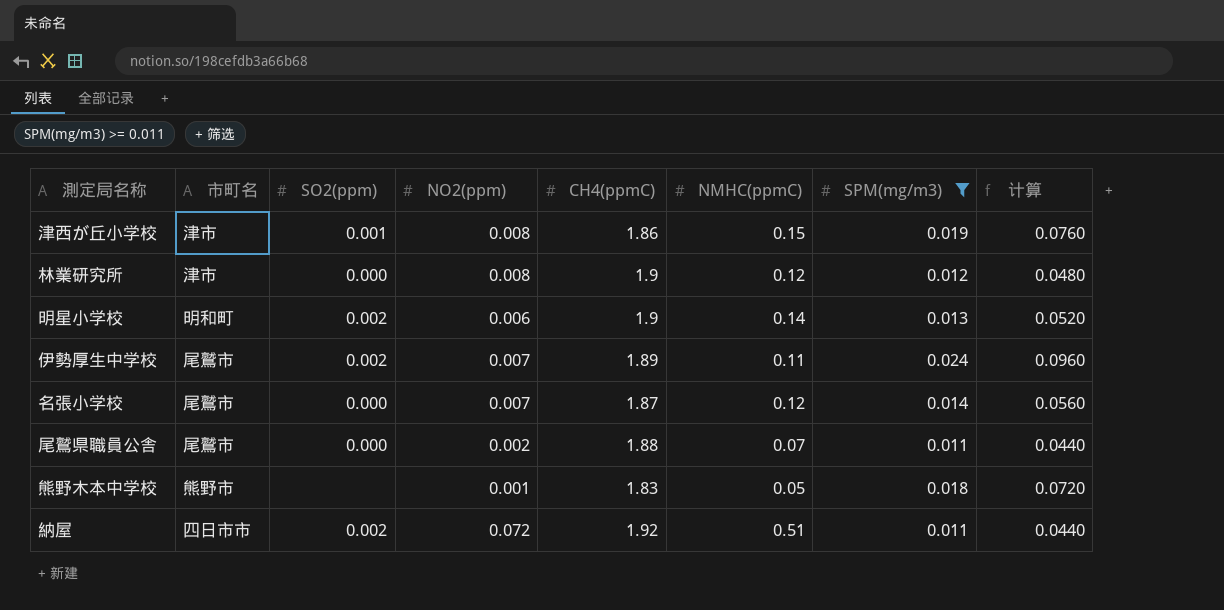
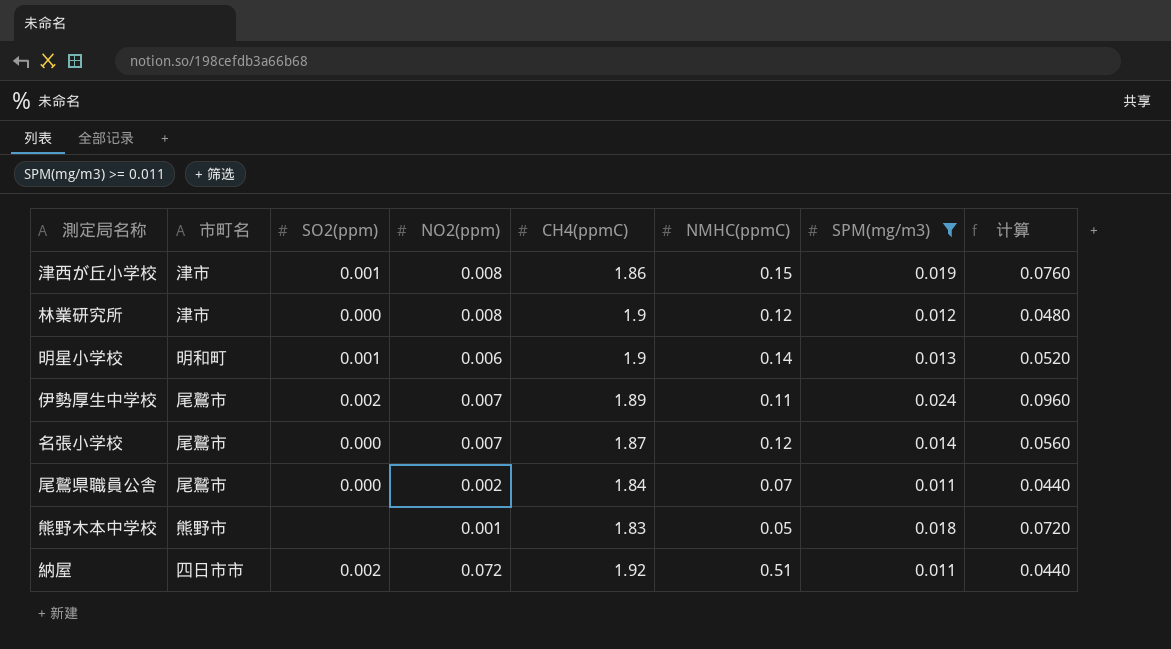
明星小学校 | SO2(ppm): 0.002 -> 0.001
尾鷲県職員公舎 | CH4(ppmC): 1.88 -> 1.84

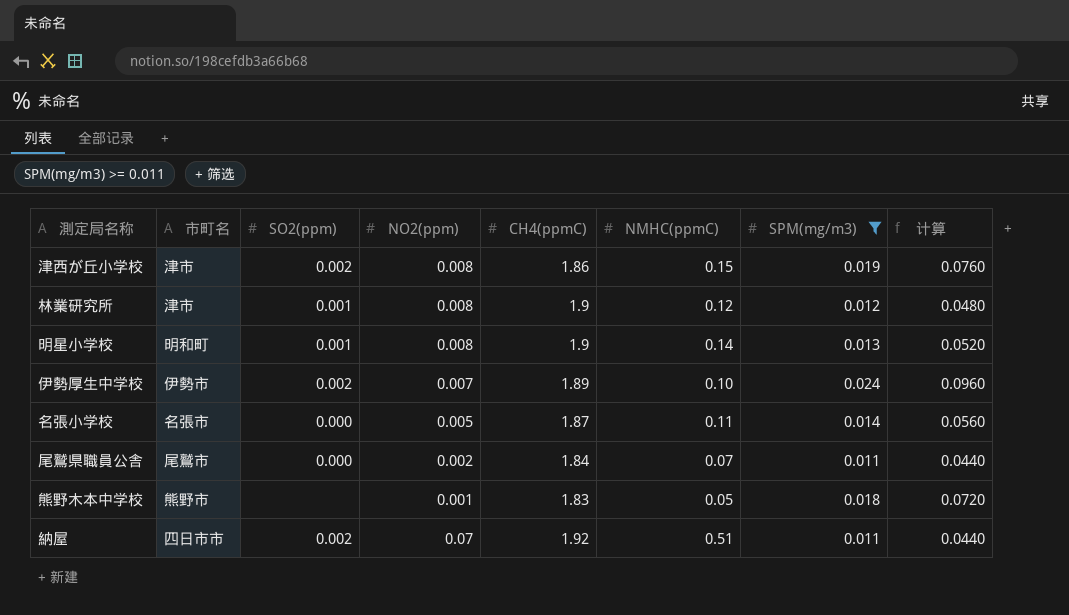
津西が丘小学校 | SO2(ppm): 0.001 -> 0.002
林業研究所 | SO2(ppm): 0.000 -> 0.001
明星小学校 | NO2(ppm): 0.006 -> 0.008
伊勢厚生中学校 | 市町名: 尾鷲市 -> 伊勢市
伊勢厚生中学校 | NMHC(ppmC): 0.11 -> 0.10
名張小学校 | 市町名: 尾鷲市 -> 名張市
名張小学校 | NO2(ppm): 0.007 -> 0.005
名張小学校 | NMHC(ppmC): 0.12 -> 0.11
納屋 | NO2(ppm): 0.072 -> 0.07

